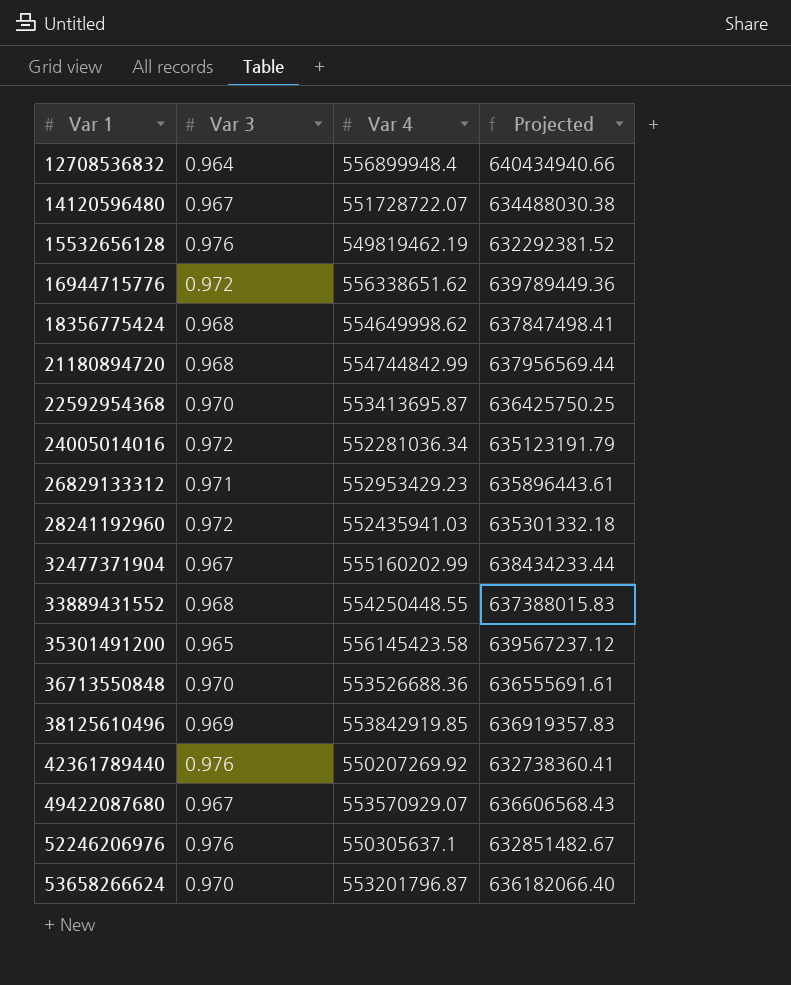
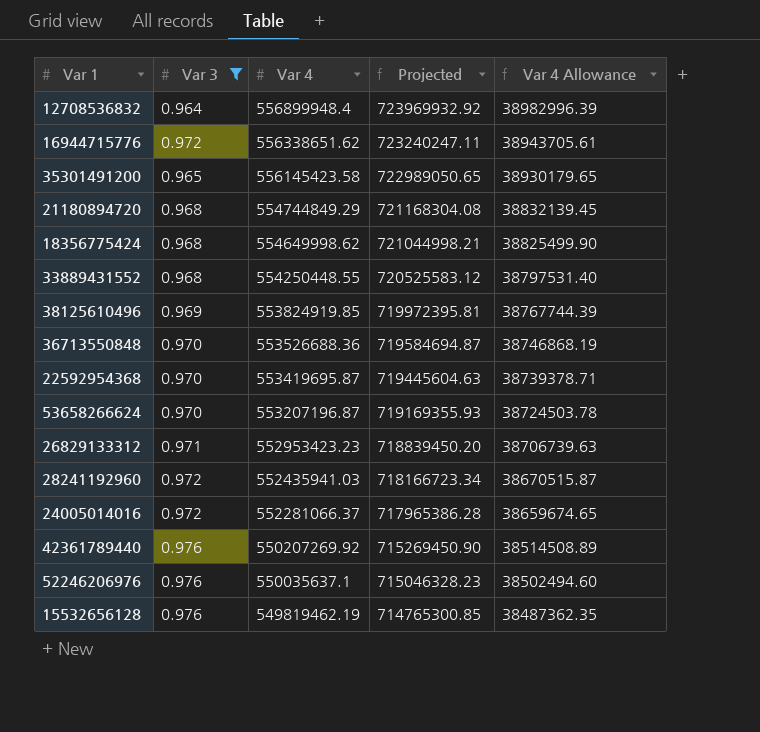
filter: none -> Var 3 != 0.967
row order: Var 1 ascending -> Var 4 descending
column Projected | formula: [Var 4] * 1.15 -> [Var 4] * 1.3
column Var 4 Allowance | formula: none -> [Var 4] * 0.07
21180894720 | Var 4: 554744842.99 -> 554744849.29
38125610496 | Var 4: 553842919.85 -> 553824919.85
22592954368 | Var 4: 553413695.87 -> 553419695.87
53658266624 | Var 4: 553201796.87 -> 553207196.87
26829133312 | Var 4: 552953429.23 -> 552953423.23
24005014016 | Var 4: 552281036.34 -> 552281066.37
52246206976 | Var 4: 550305637.1 -> 550035637.1

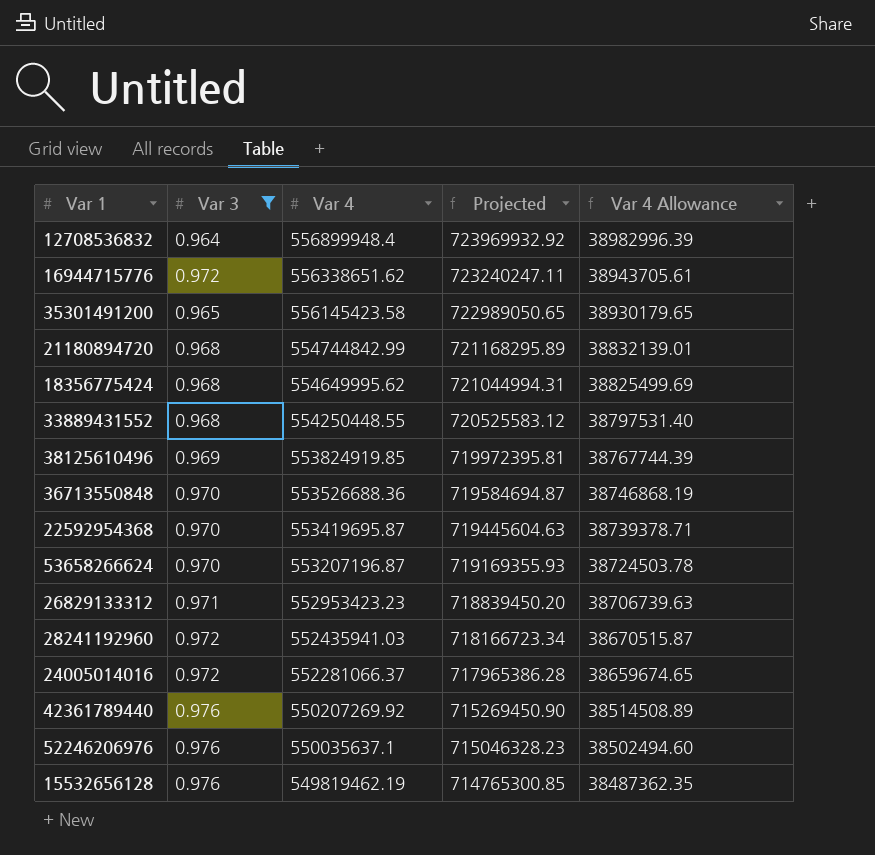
21180894720 | Var 4: 554744849.29 -> 554744842.99
21180894720 | Projected: 721168304.08 -> 721168295.89
21180894720 | Var 4 Allowance: 38832139.45 -> 38832139.01
18356775424 | Var 4: 554649998.62 -> 554649995.62
18356775424 | Projected: 721044998.21 -> 721044994.31
18356775424 | Var 4 Allowance: 38825499.90 -> 38825499.69

